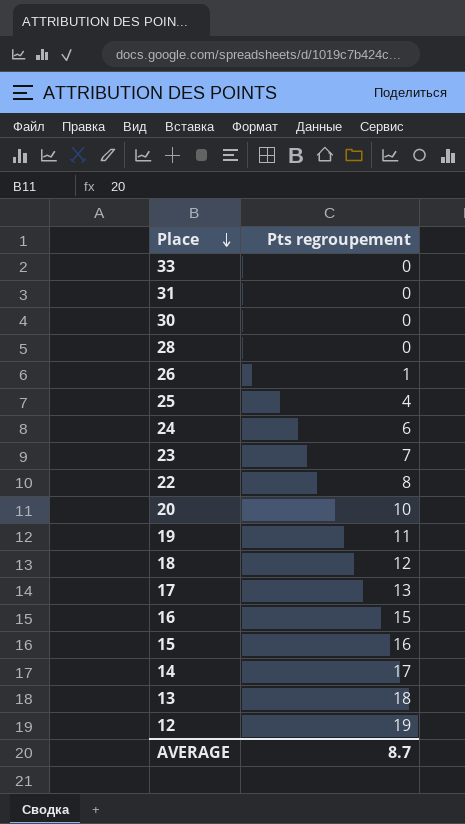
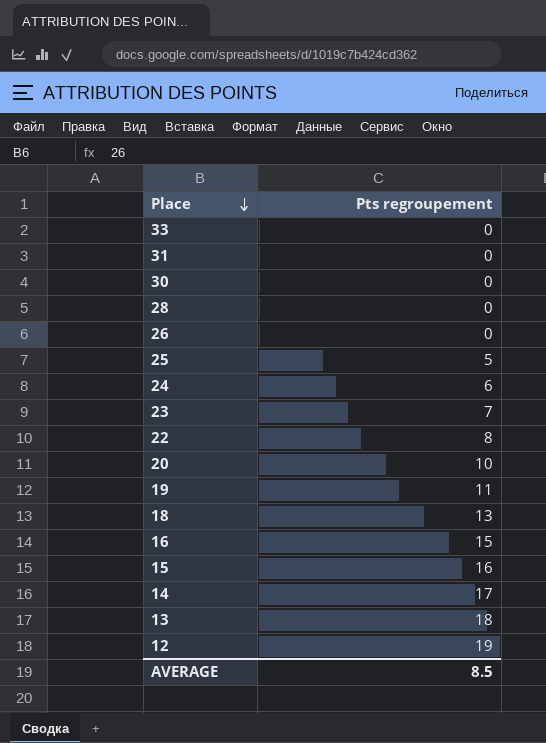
row 17: 13 -> none
26 | Pts regroupement: 1 -> 0
25 | Pts regroupement: 4 -> 5
18 | Pts regroupement: 12 -> 13
AVERAGE | Pts regroupement: 8.7 -> 8.5

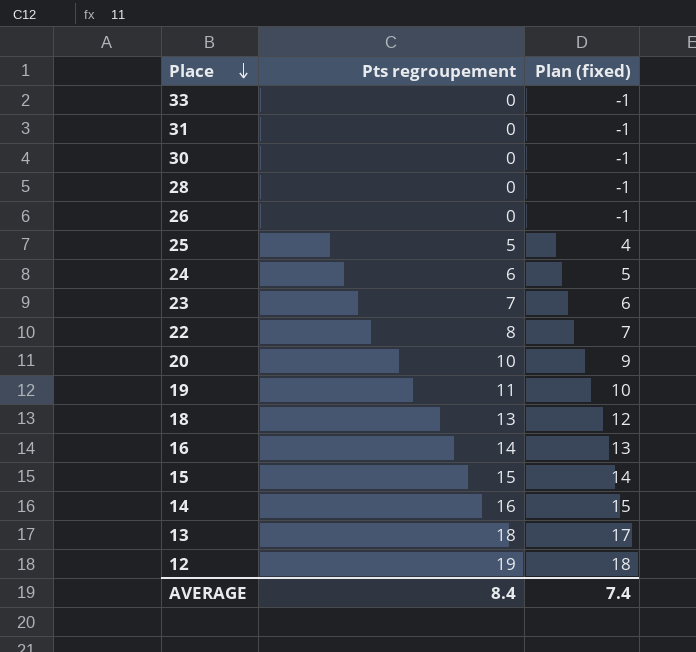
column Plan (fixed) | formula: none -> [Pts regroupement] - 1
16 | Pts regroupement: 15 -> 14
15 | Pts regroupement: 16 -> 15
14 | Pts regroupement: 17 -> 16
AVERAGE | Pts regroupement: 8.5 -> 8.4

